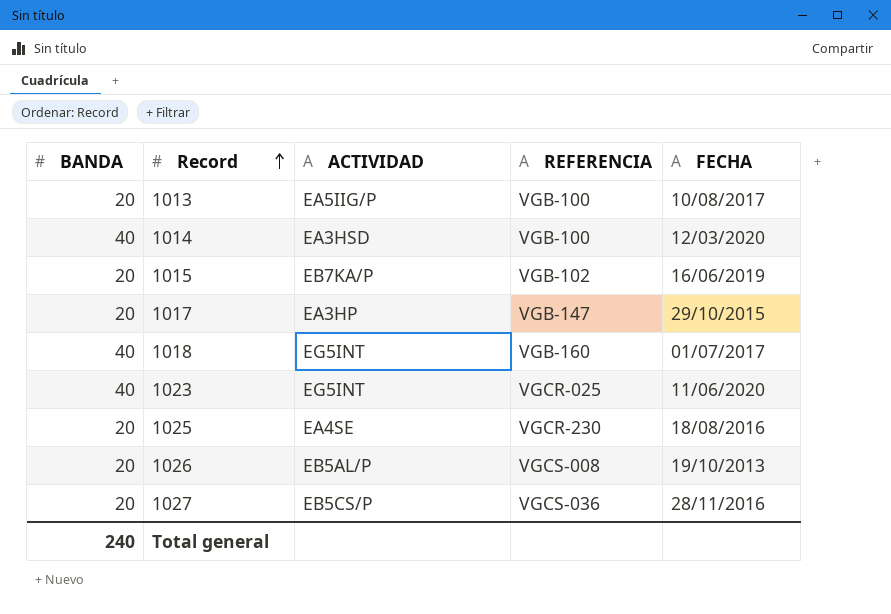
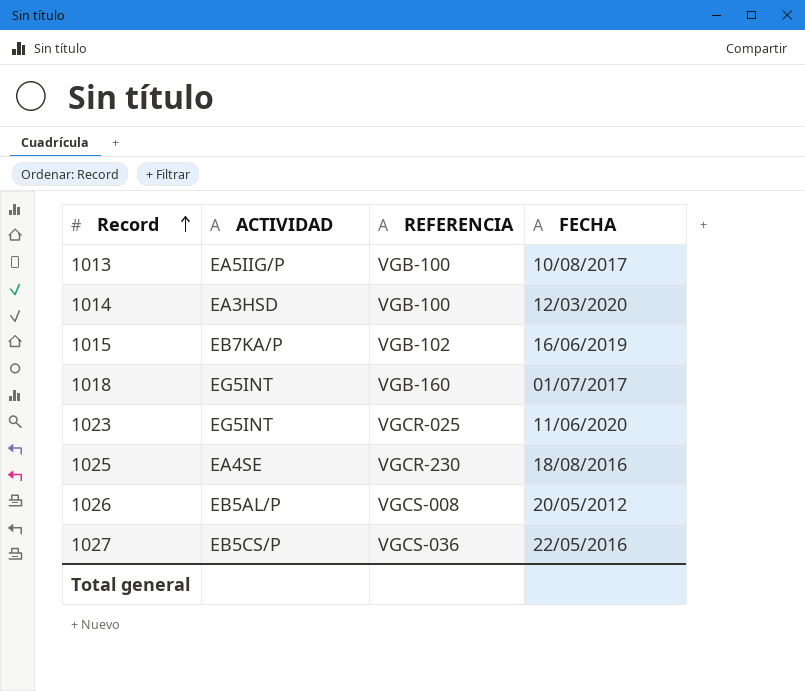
column BANDA | position: 1 -> none
row 1017: 20 | EA3HP | VGB-147 | 29/10/2015 -> none
1026 | FECHA: 19/10/2013 -> 20/05/2012
1027 | FECHA: 28/11/2016 -> 22/05/2016

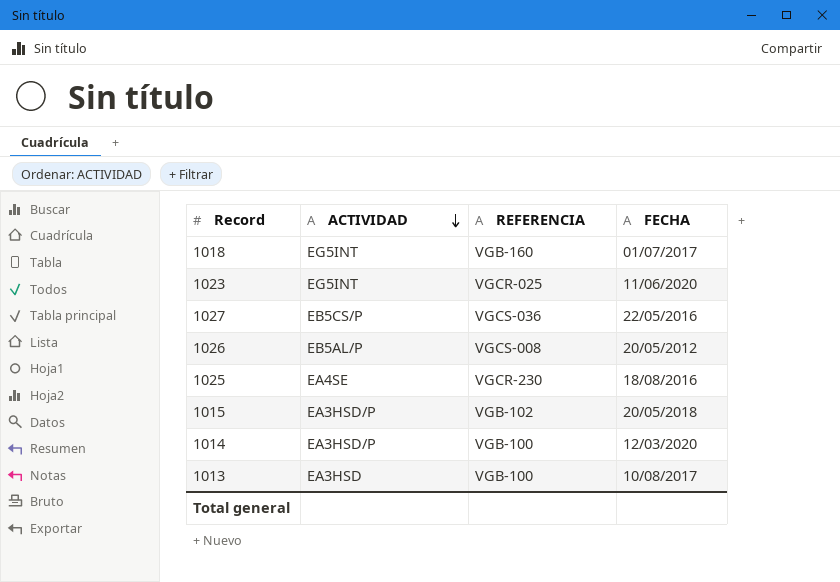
row order: Record ascending -> ACTIVIDAD descending
1015 | ACTIVIDAD: EB7KA/P -> EA3HSD/P
1015 | FECHA: 16/06/2019 -> 20/05/2018
1014 | ACTIVIDAD: EA3HSD -> EA3HSD/P
1013 | ACTIVIDAD: EA5IIG/P -> EA3HSD

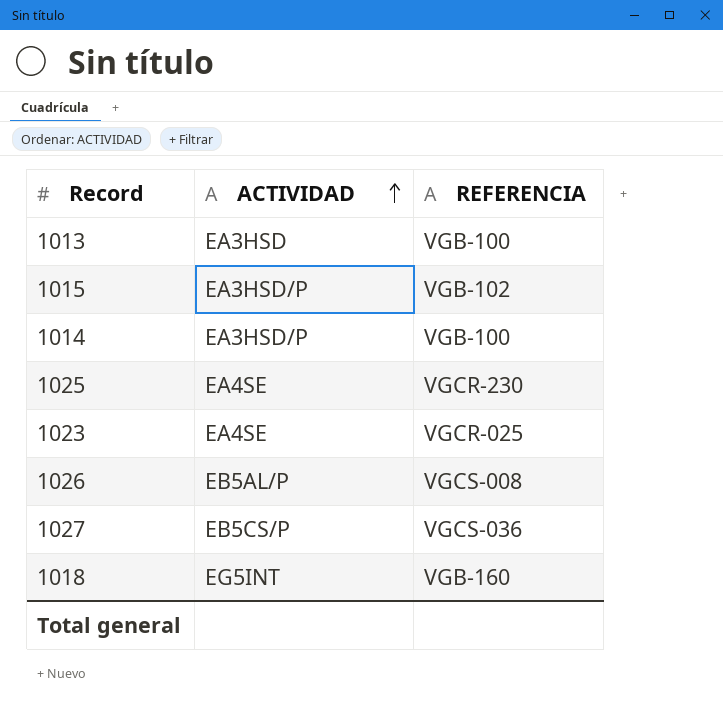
row order: ACTIVIDAD descending -> ACTIVIDAD ascending
column FECHA | position: 4 -> none
1023 | ACTIVIDAD: EG5INT -> EA4SE

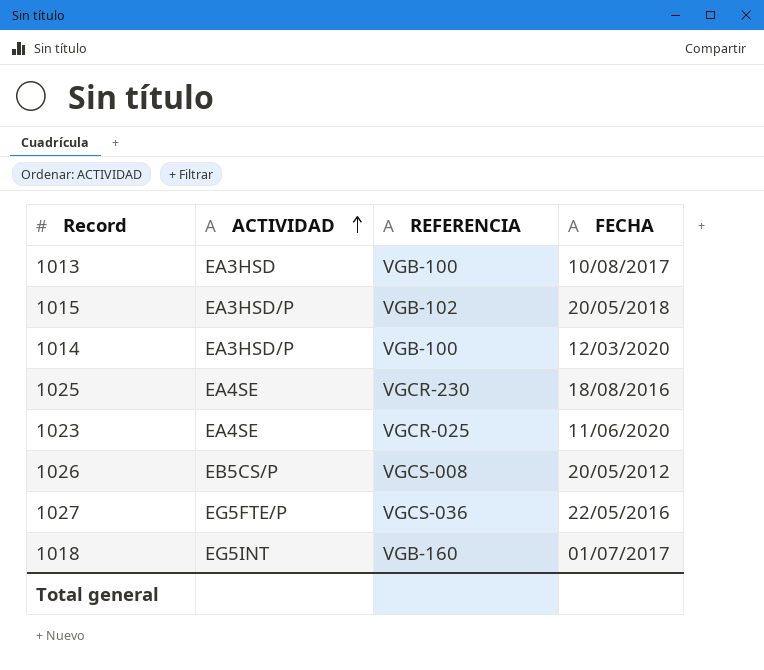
column FECHA | position: none -> 4
1026 | ACTIVIDAD: EB5AL/P -> EB5CS/P
1027 | ACTIVIDAD: EB5CS/P -> EG5FTE/P

